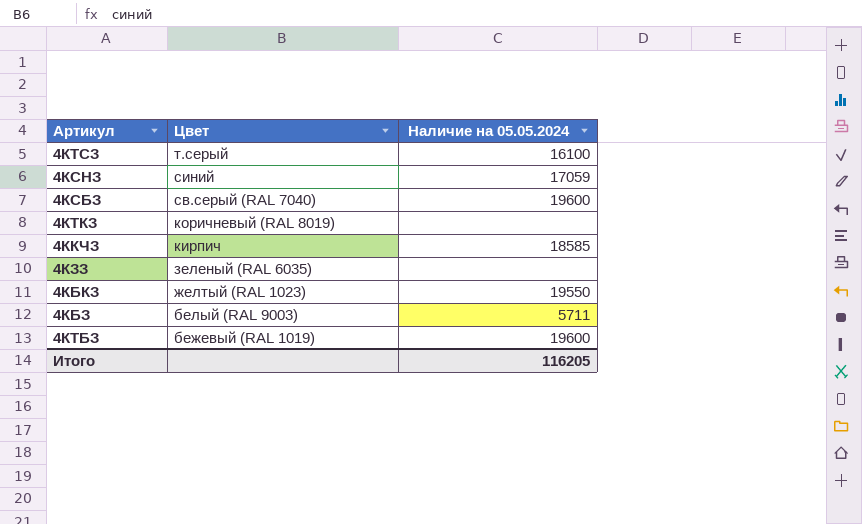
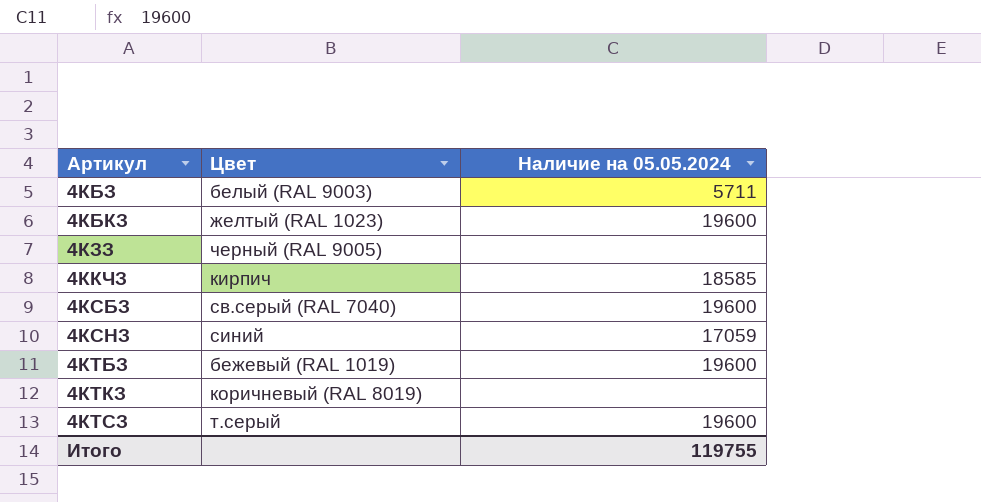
row order: Цвет descending -> Артикул ascending
4КБКЗ | Наличие на 05.05.2024: 19550 -> 19600
4КЗЗ | Цвет: зеленый (RAL 6035) -> черный (RAL 9005)
4КТСЗ | Наличие на 05.05.2024: 16100 -> 19600
Итого | Наличие на 05.05.2024: 116205 -> 119755

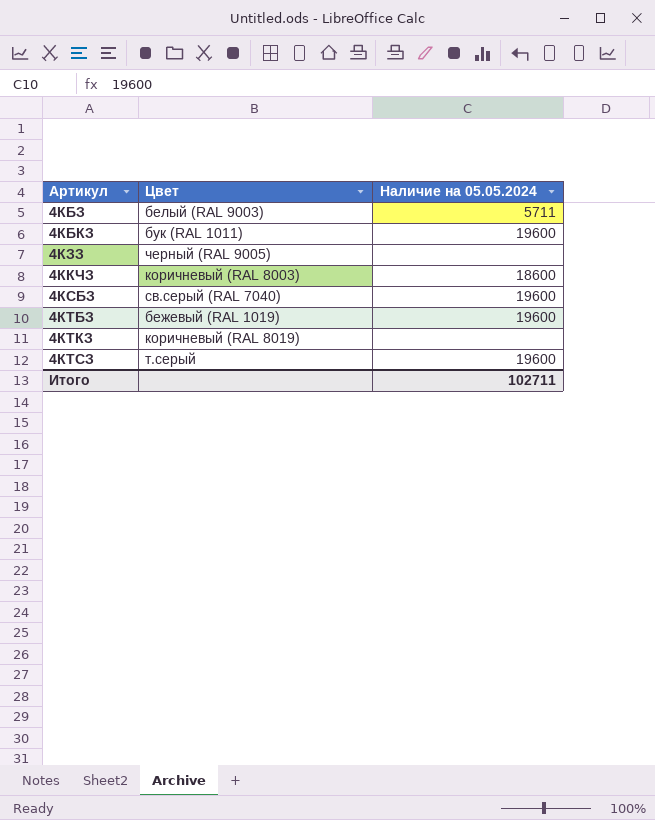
row 4КСНЗ: синий | 17059 -> none
4КБКЗ | Цвет: желтый (RAL 1023) -> бук (RAL 1011)
4ККЧЗ | Цвет: кирпич -> коричневый (RAL 8003)
4ККЧЗ | Наличие на 05.05.2024: 18585 -> 18600
Итого | Наличие на 05.05.2024: 119755 -> 102711

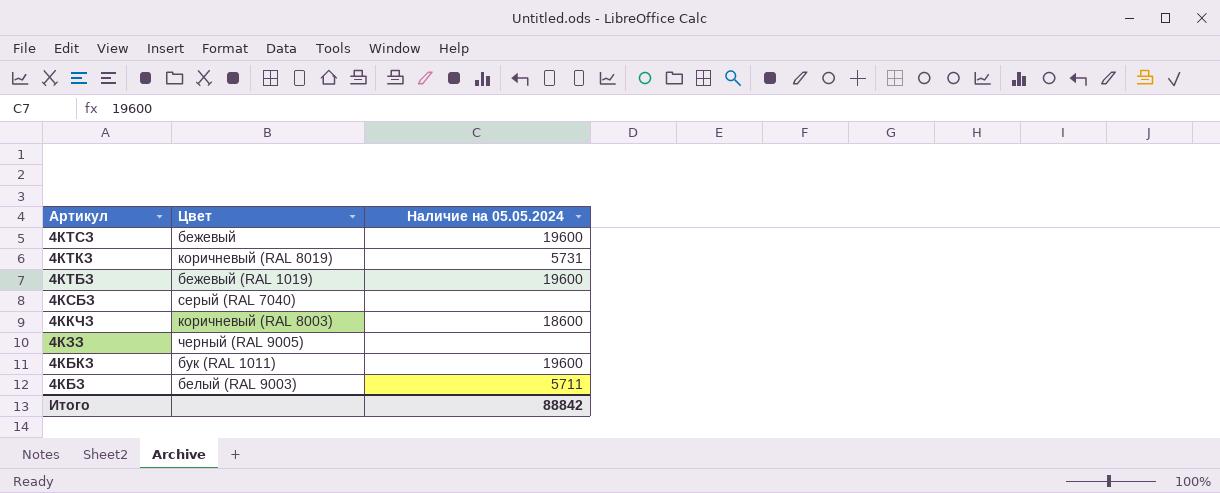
row order: Артикул ascending -> Артикул descending
4КТСЗ | Цвет: т.серый -> бежевый
4КТКЗ | Наличие на 05.05.2024: none -> 5731
4КСБЗ | Цвет: св.серый (RAL 7040) -> серый (RAL 7040)
4КСБЗ | Наличие на 05.05.2024: 19600 -> none
Итого | Наличие на 05.05.2024: 102711 -> 88842

